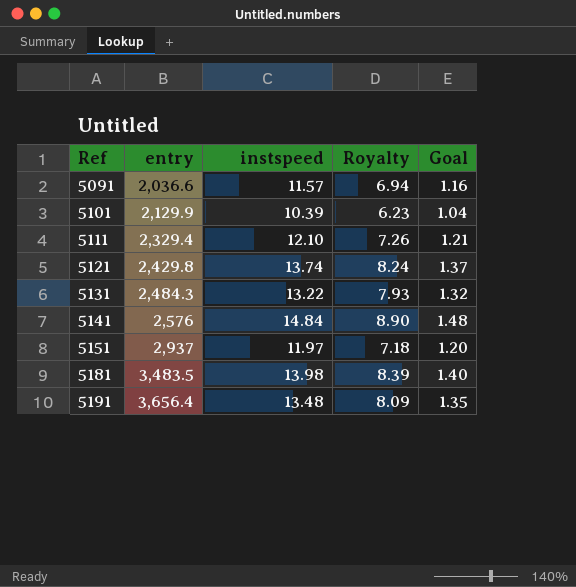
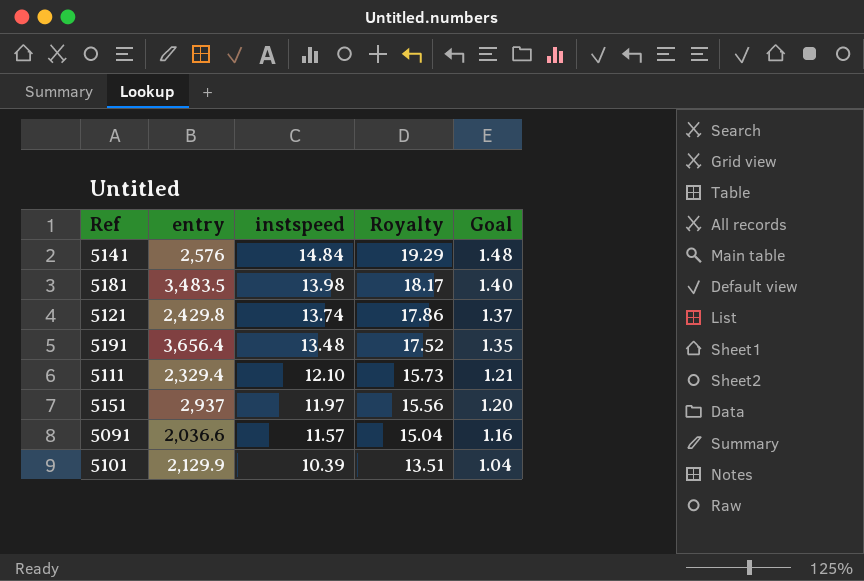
row order: Ref ascending -> instspeed descending
column Royalty | formula: [instspeed] * 0.6 -> [instspeed] * 1.3
row 5131: 2,484.3 | 13.22 | 7.93 | 1.32 -> none

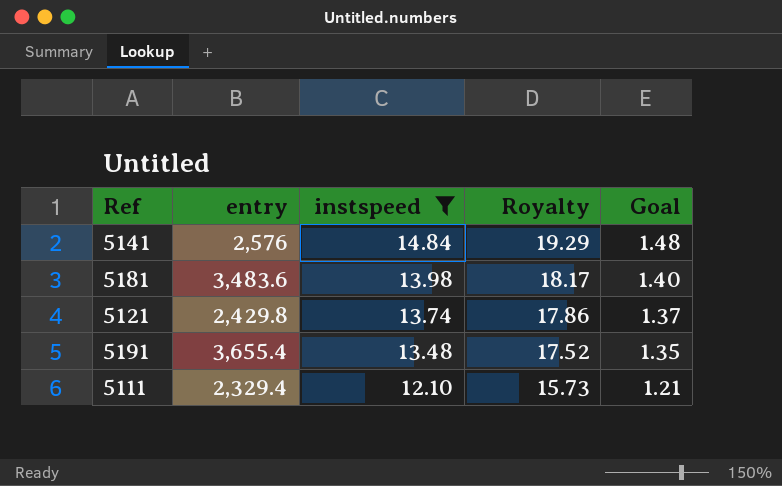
filter: none -> instspeed >= 12.10
5181 | entry: 3,483.5 -> 3,483.6
5191 | entry: 3,656.4 -> 3,655.4

